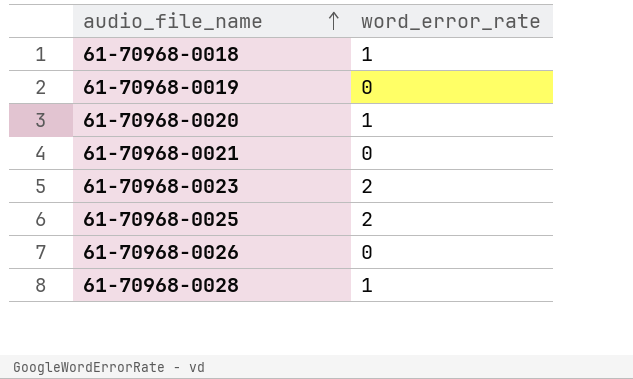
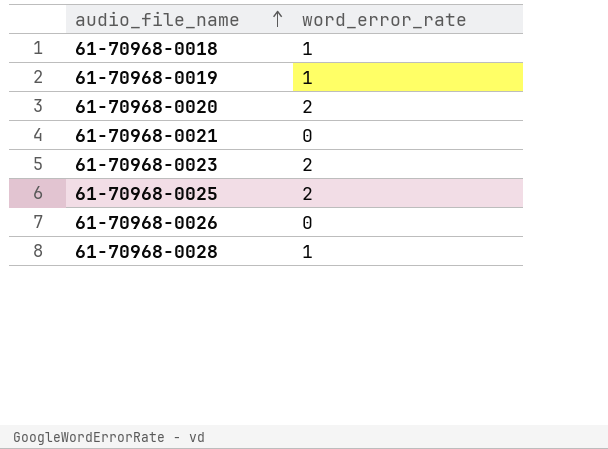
61-70968-0019 | word_error_rate: 0 -> 1
61-70968-0020 | word_error_rate: 1 -> 2

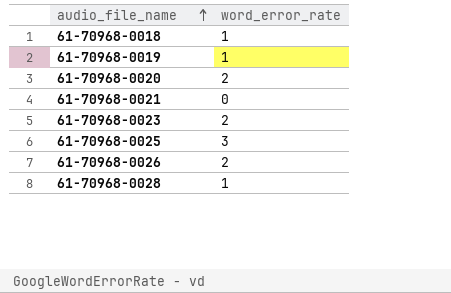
61-70968-0025 | word_error_rate: 2 -> 3
61-70968-0026 | word_error_rate: 0 -> 2

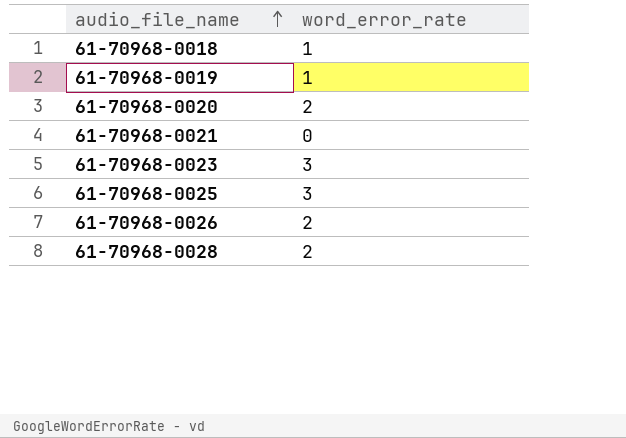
61-70968-0023 | word_error_rate: 2 -> 3
61-70968-0028 | word_error_rate: 1 -> 2

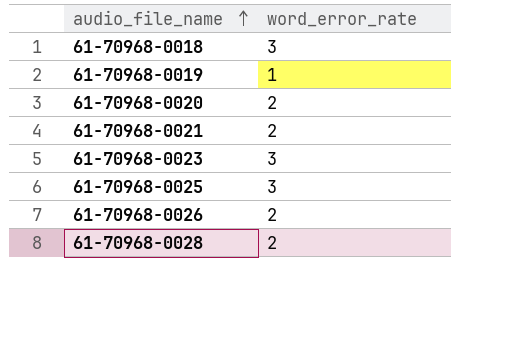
61-70968-0018 | word_error_rate: 1 -> 3
61-70968-0021 | word_error_rate: 0 -> 2

